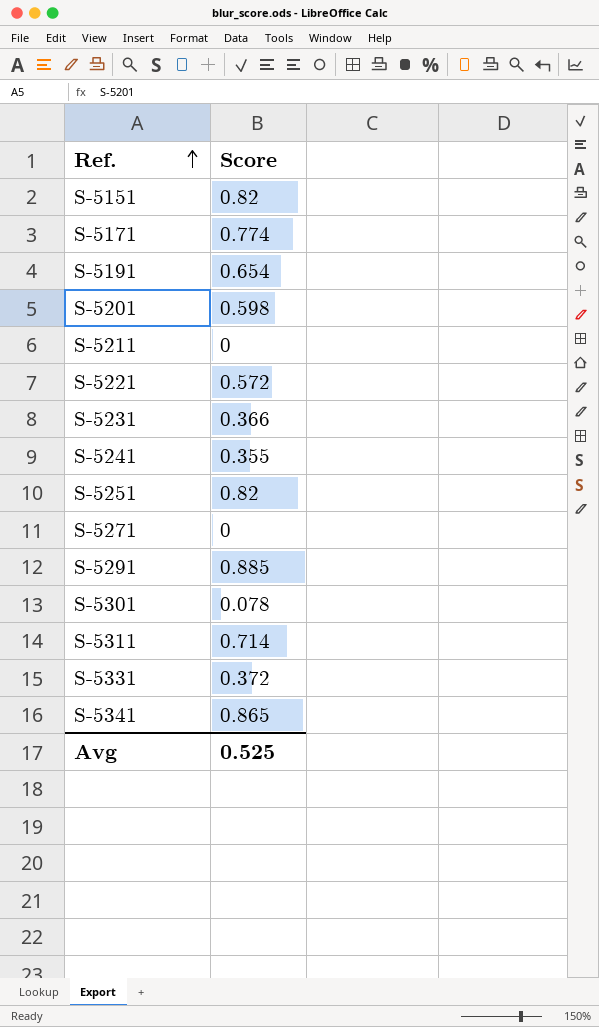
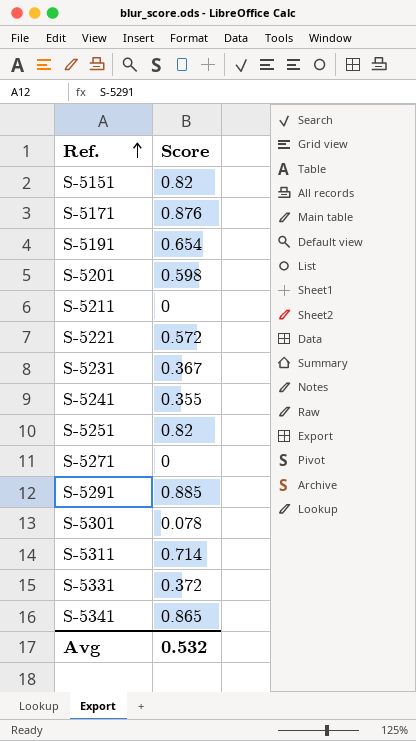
S-5171 | Score: 0.774 -> 0.876
S-5231 | Score: 0.366 -> 0.367
Avg | Score: 0.525 -> 0.532

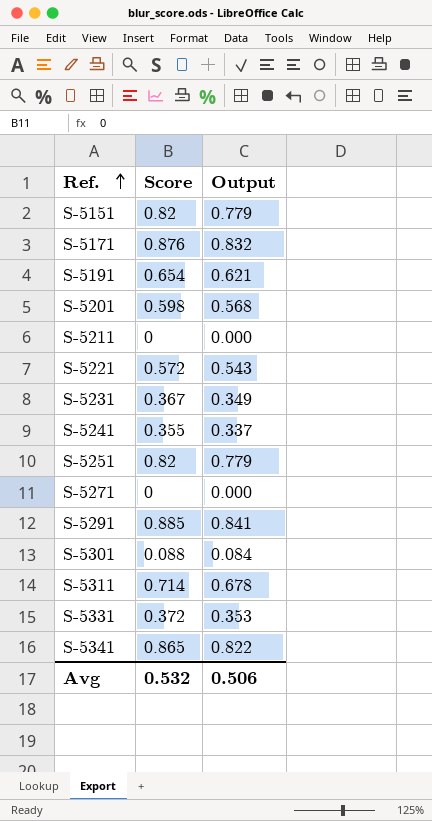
column Output | formula: none -> [Score] * 0.95
S-5301 | Score: 0.078 -> 0.088

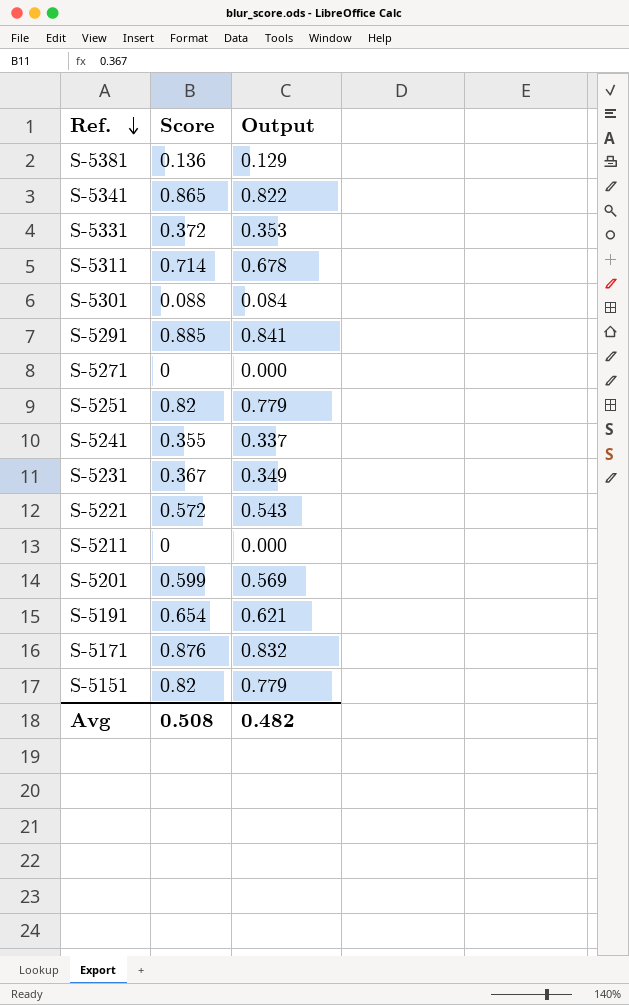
row order: Ref. ascending -> Ref. descending
row S-5381: none -> 0.136 | 0.129
S-5201 | Score: 0.598 -> 0.599
S-5201 | Output: 0.568 -> 0.569
Avg | Score: 0.532 -> 0.508
Avg | Output: 0.506 -> 0.482

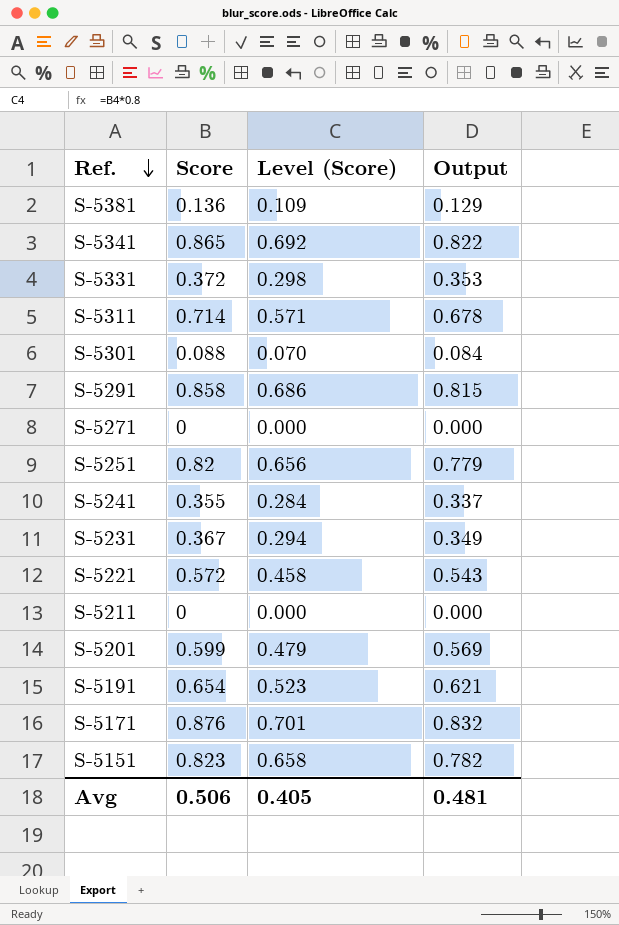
column Level (Score) | formula: none -> [Score] * 0.8
S-5291 | Score: 0.885 -> 0.858
S-5291 | Output: 0.841 -> 0.815
S-5151 | Score: 0.82 -> 0.823
S-5151 | Output: 0.779 -> 0.782
Avg | Score: 0.508 -> 0.506
Avg | Output: 0.482 -> 0.481

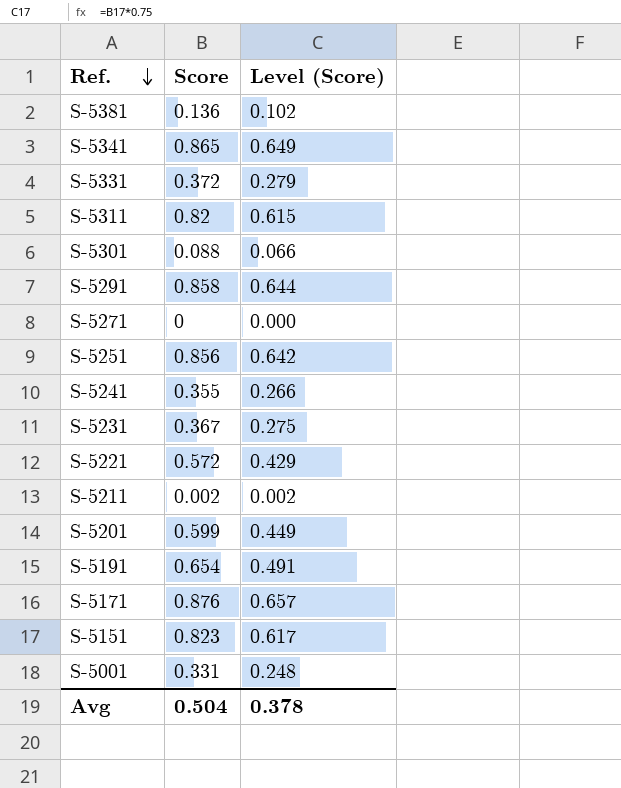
column Output | formula: [Score] * 0.95 -> none
column Level (Score) | formula: [Score] * 0.8 -> [Score] * 0.75
S-5311 | Score: 0.714 -> 0.82
S-5251 | Score: 0.82 -> 0.856
S-5211 | Score: 0 -> 0.002
row S-5001: none -> 0.331 | 0.248
Avg | Score: 0.506 -> 0.504
Avg | Level (Score): 0.405 -> 0.378

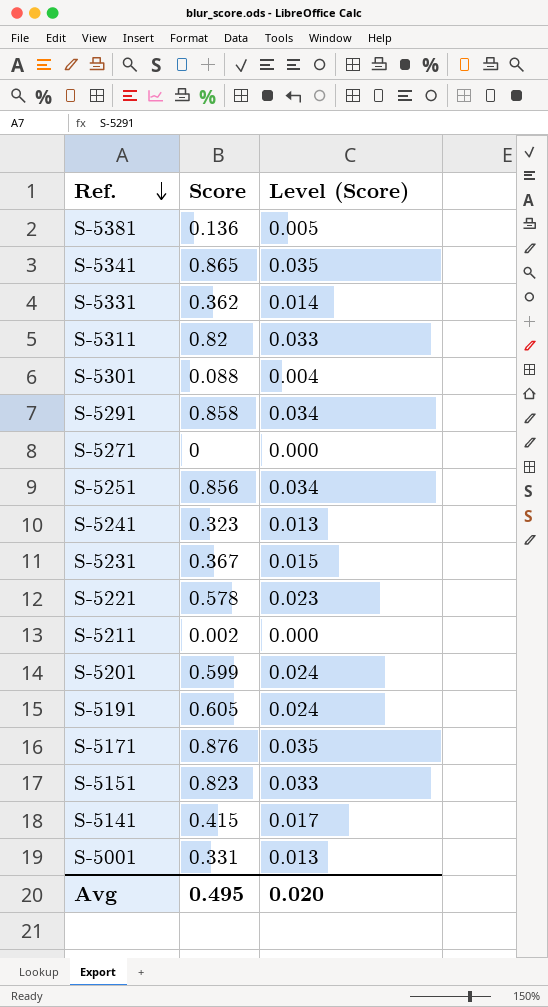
column Level (Score) | formula: [Score] * 0.75 -> [Score] * 0.04
S-5331 | Score: 0.372 -> 0.362
S-5241 | Score: 0.355 -> 0.323
S-5221 | Score: 0.572 -> 0.578
S-5191 | Score: 0.654 -> 0.605
row S-5141: none -> 0.415 | 0.017
Avg | Score: 0.504 -> 0.495
Avg | Level (Score): 0.378 -> 0.020

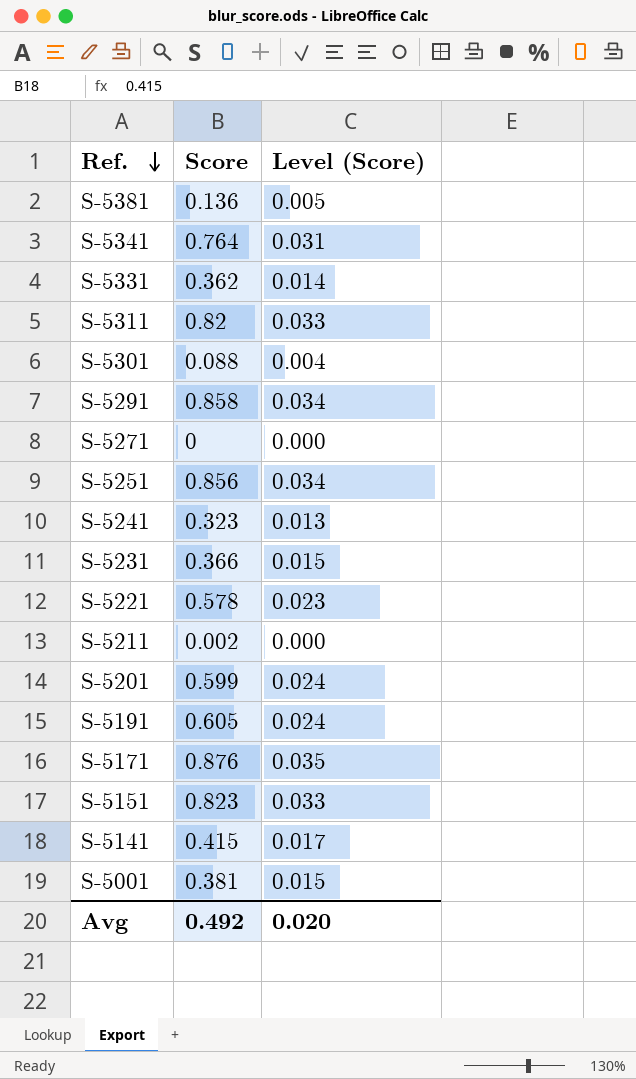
S-5341 | Score: 0.865 -> 0.764
S-5341 | Level (Score): 0.035 -> 0.031
S-5231 | Score: 0.367 -> 0.366
S-5001 | Score: 0.331 -> 0.381
S-5001 | Level (Score): 0.013 -> 0.015
Avg | Score: 0.495 -> 0.492

